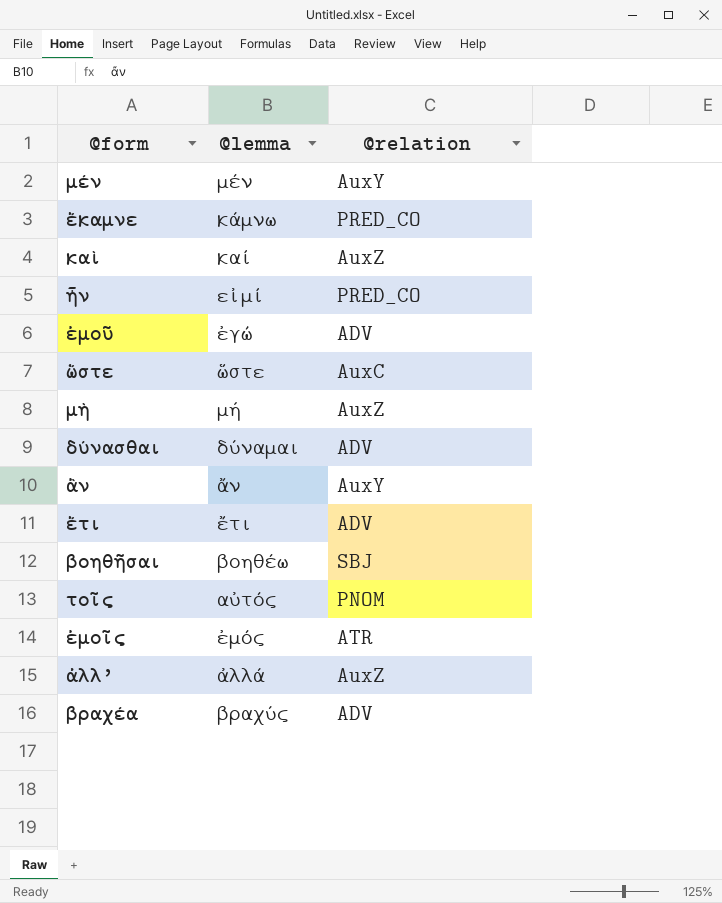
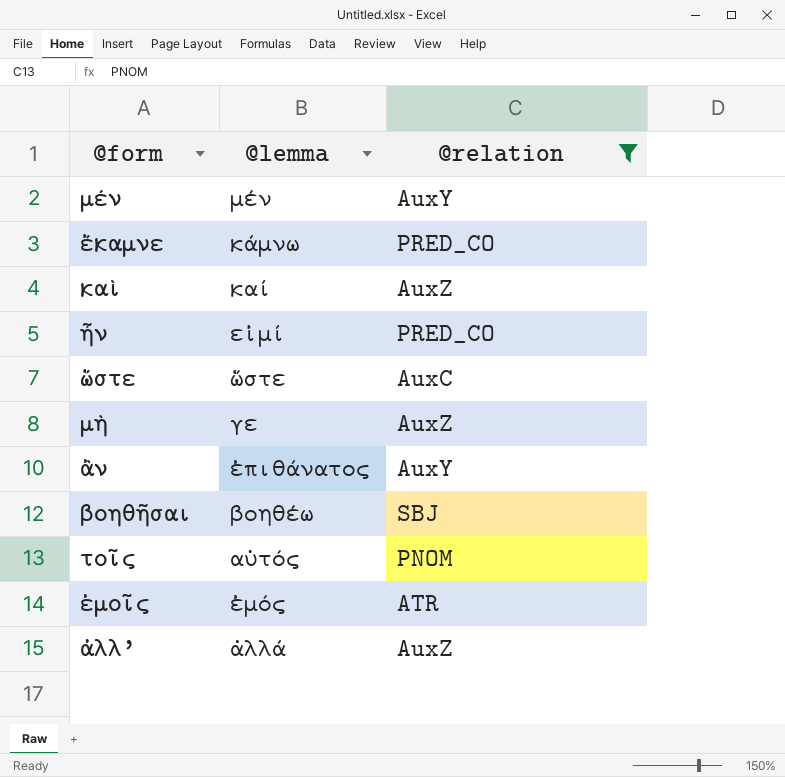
filter: none -> @relation != ADV
μὴ | @lemma: μή -> γε
ἂν | @lemma: ἄν -> ἐπιθάνατος

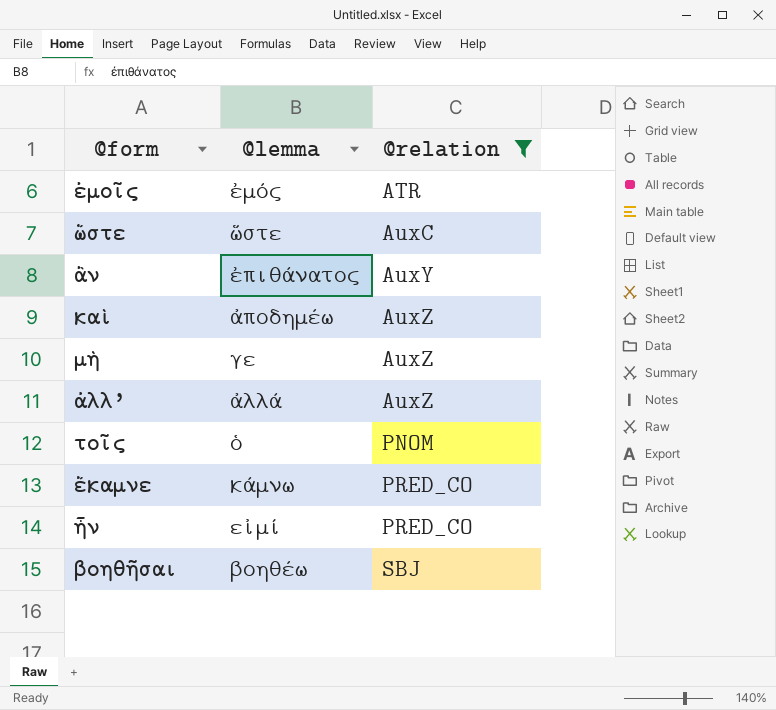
row order: none -> @relation ascending
row μέν: μέν | AuxY -> none
καὶ | @lemma: καί -> ἀποδημέω
τοῖς | @lemma: αὐτός -> ὁ

